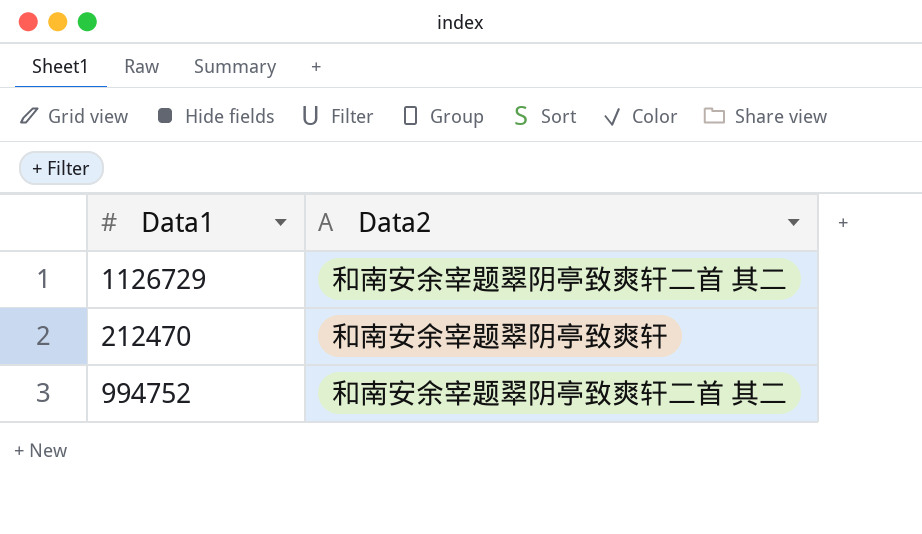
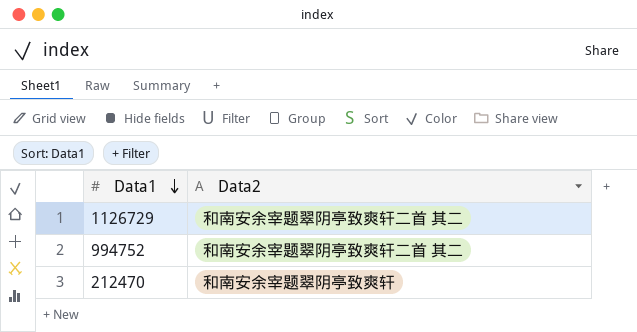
row order: none -> Data1 descending

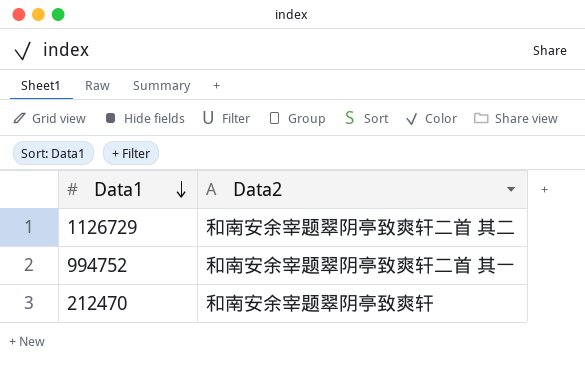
994752 | Data2: 和南安余宰题翠阴亭致爽轩二首 其二 -> 和南安余宰题翠阴亭致爽轩二首 其一

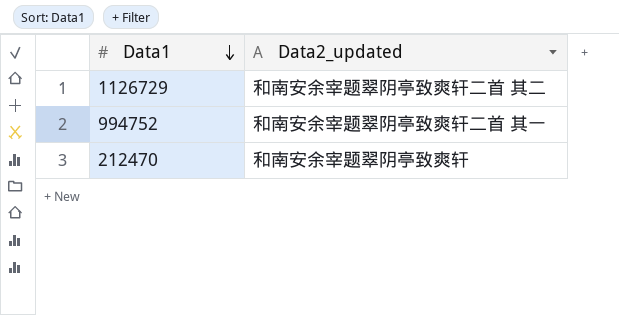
column name: Data2 -> Data2_updated

